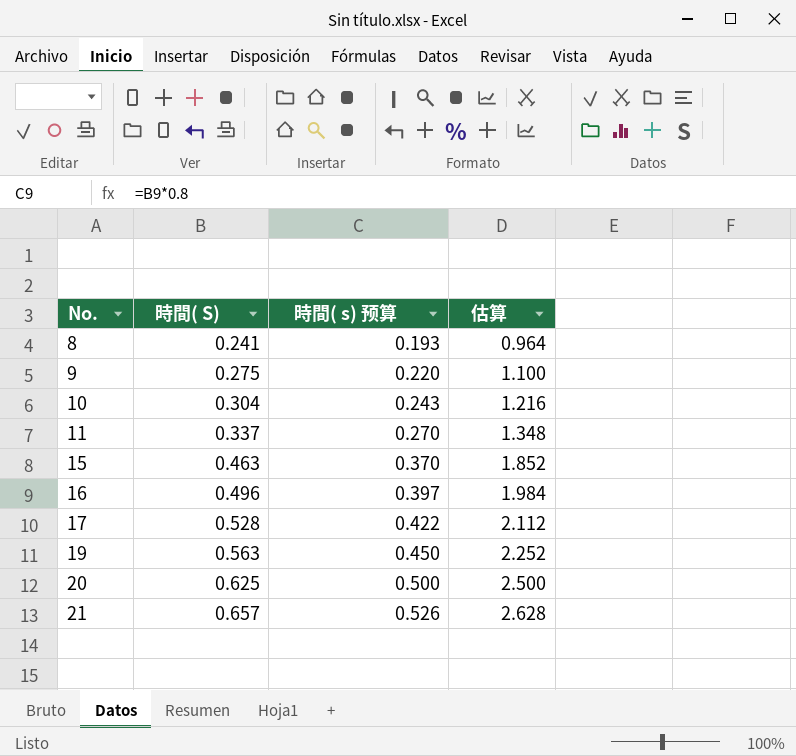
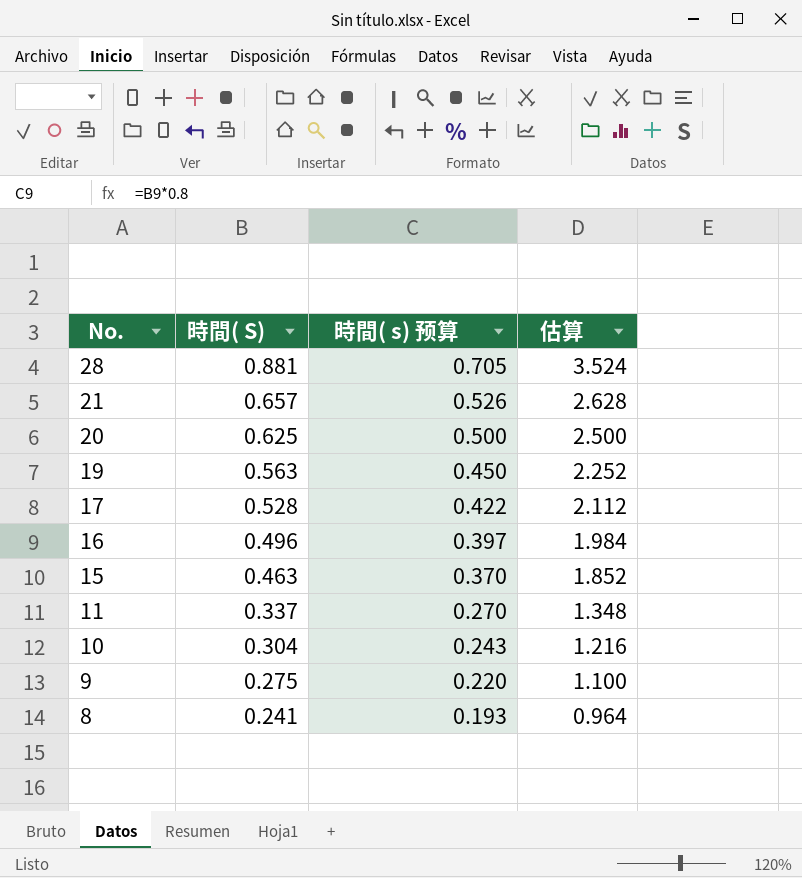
row order: No. ascending -> No. descending
row 28: none -> 0.881 | 0.705 | 3.524

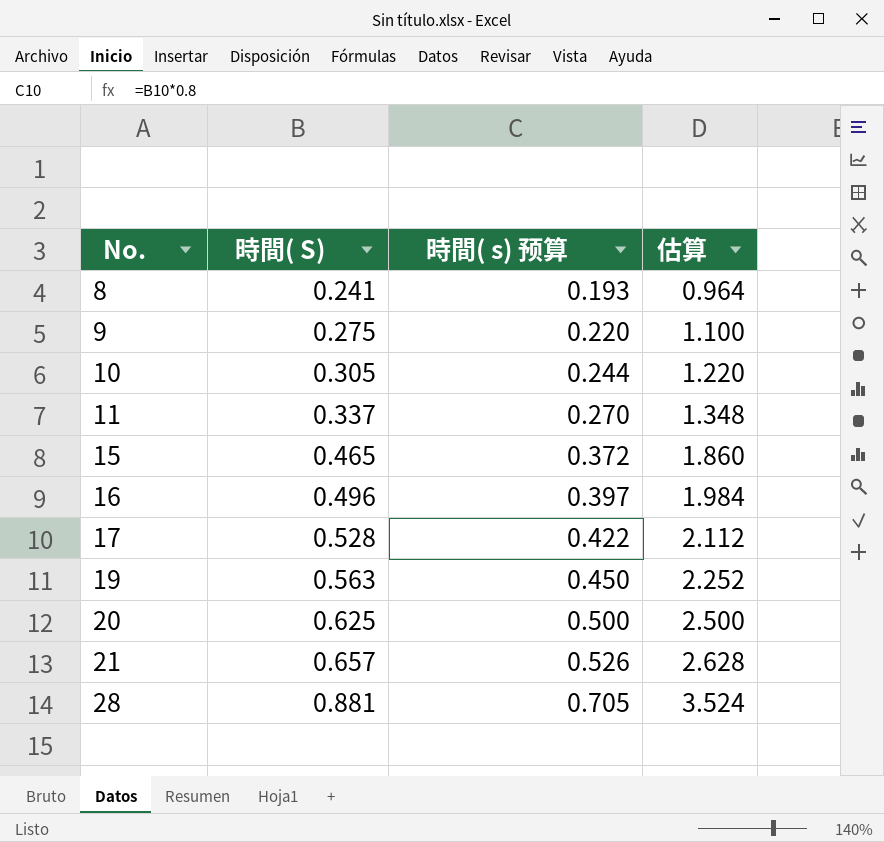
row order: No. descending -> No. ascending
10 | 時間( S): 0.304 -> 0.305
10 | 時間( s) 预算: 0.243 -> 0.244
10 | 估算: 1.216 -> 1.220
15 | 時間( S): 0.463 -> 0.465
15 | 時間( s) 预算: 0.370 -> 0.372
15 | 估算: 1.852 -> 1.860

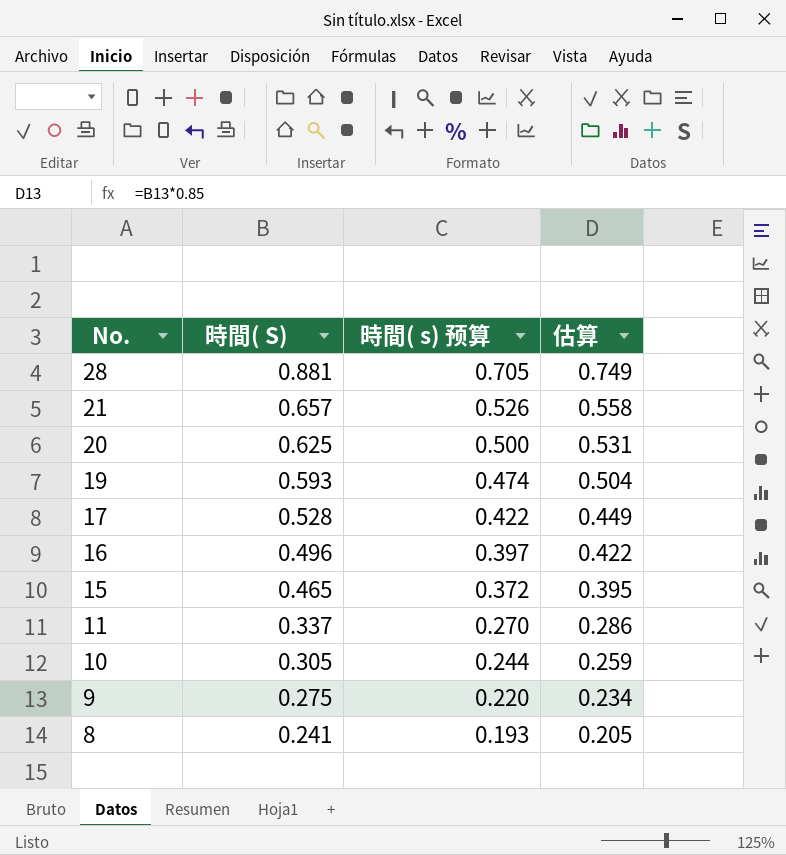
row order: No. ascending -> No. descending
column 估算 | formula: [時間( S)] * 4 -> [時間( S)] * 0.85
19 | 時間( S): 0.563 -> 0.593
19 | 時間( s) 预算: 0.450 -> 0.474

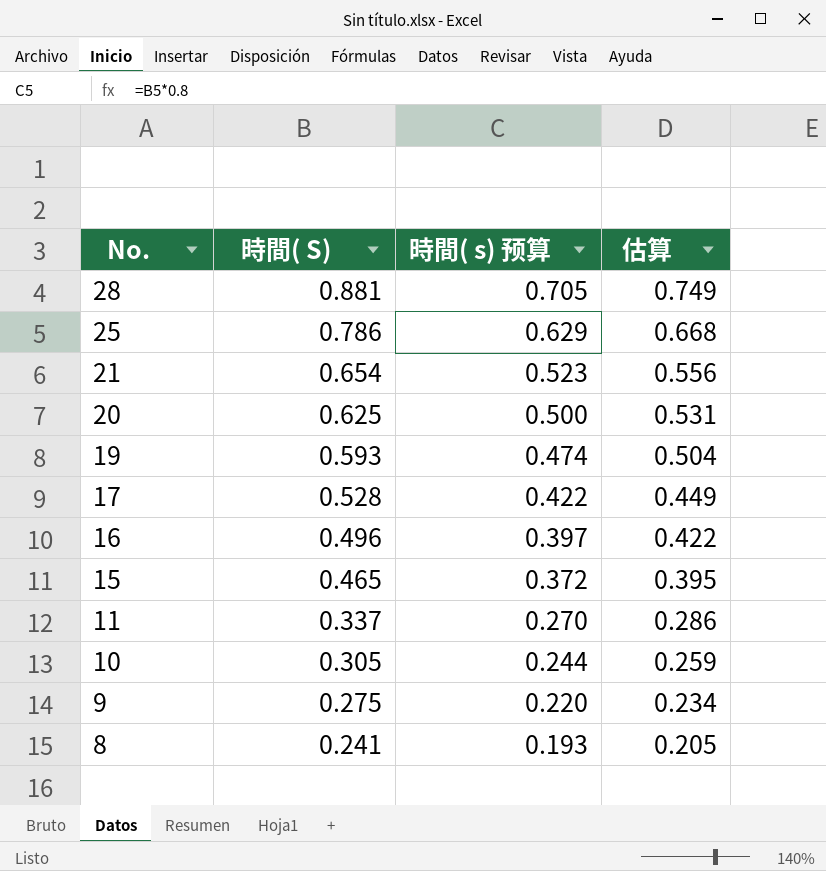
row 25: none -> 0.786 | 0.629 | 0.668
21 | 時間( S): 0.657 -> 0.654
21 | 時間( s) 预算: 0.526 -> 0.523
21 | 估算: 0.558 -> 0.556

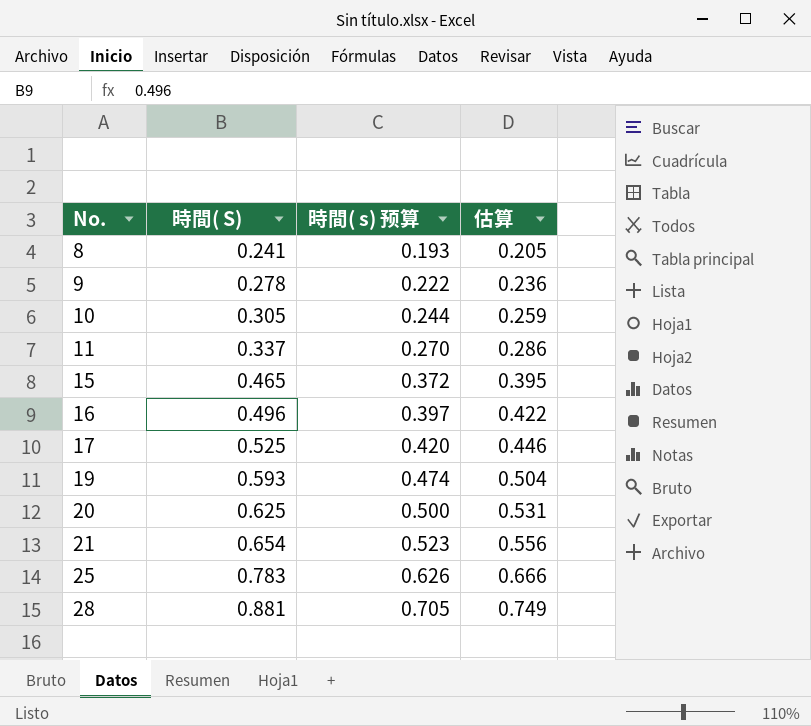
row order: No. descending -> No. ascending
9 | 時間( S): 0.275 -> 0.278
9 | 時間( s) 预算: 0.220 -> 0.222
9 | 估算: 0.234 -> 0.236
17 | 時間( S): 0.528 -> 0.525
17 | 時間( s) 预算: 0.422 -> 0.420
17 | 估算: 0.449 -> 0.446
25 | 時間( S): 0.786 -> 0.783
25 | 時間( s) 预算: 0.629 -> 0.626
25 | 估算: 0.668 -> 0.666

